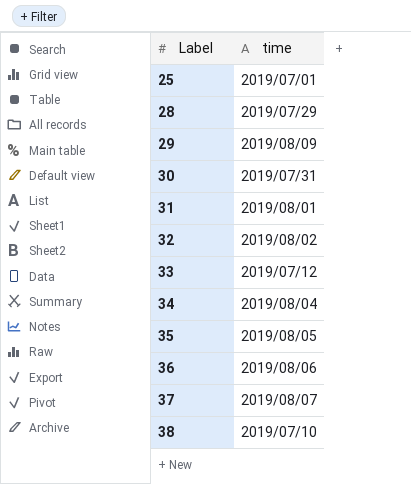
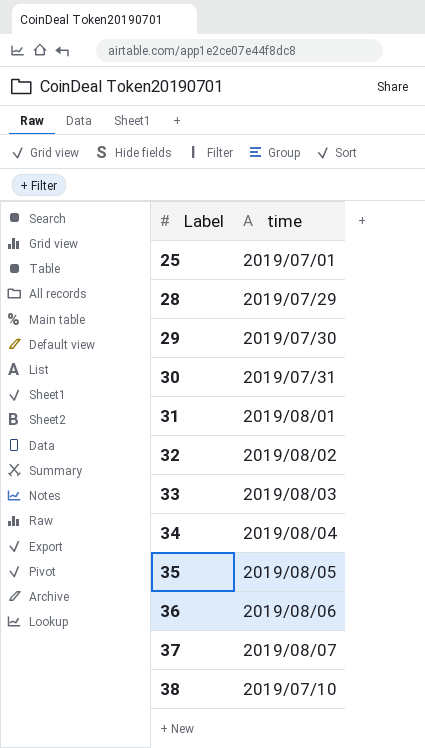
29 | time: 2019/08/09 -> 2019/07/30
33 | time: 2019/07/12 -> 2019/08/03

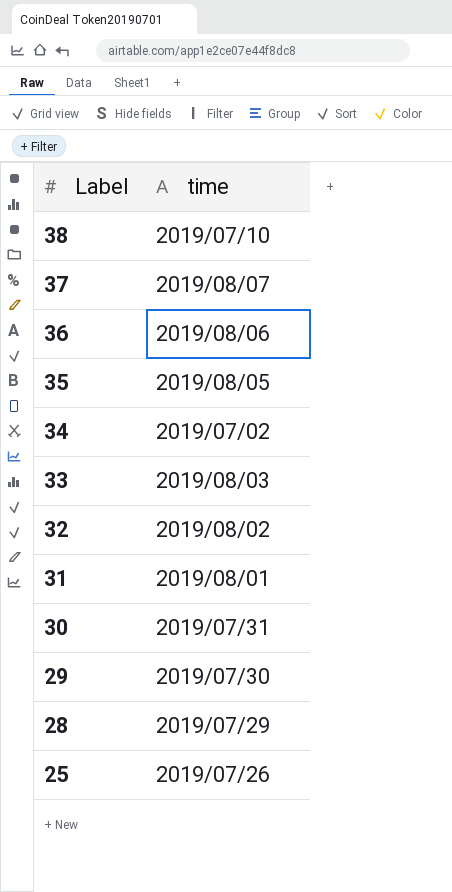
row order: Label ascending -> Label descending
34 | time: 2019/08/04 -> 2019/07/02
25 | time: 2019/07/01 -> 2019/07/26

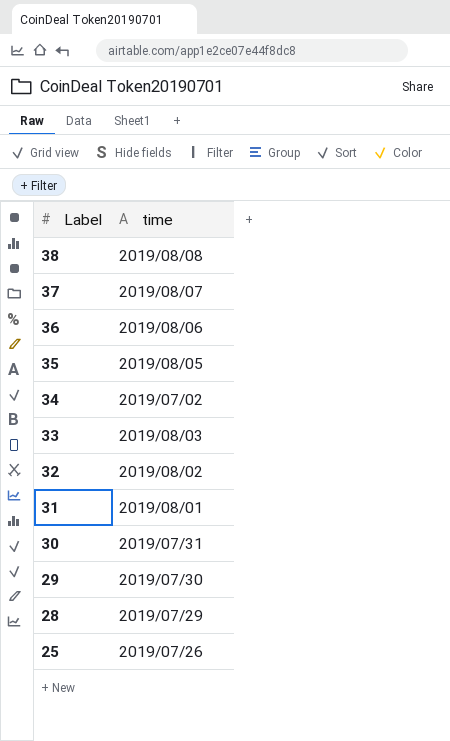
38 | time: 2019/07/10 -> 2019/08/08

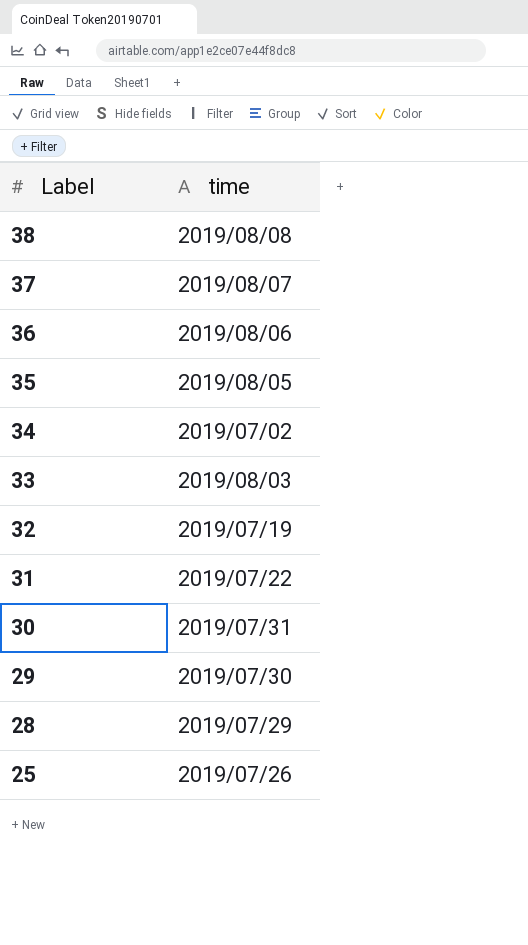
32 | time: 2019/08/02 -> 2019/07/19
31 | time: 2019/08/01 -> 2019/07/22

